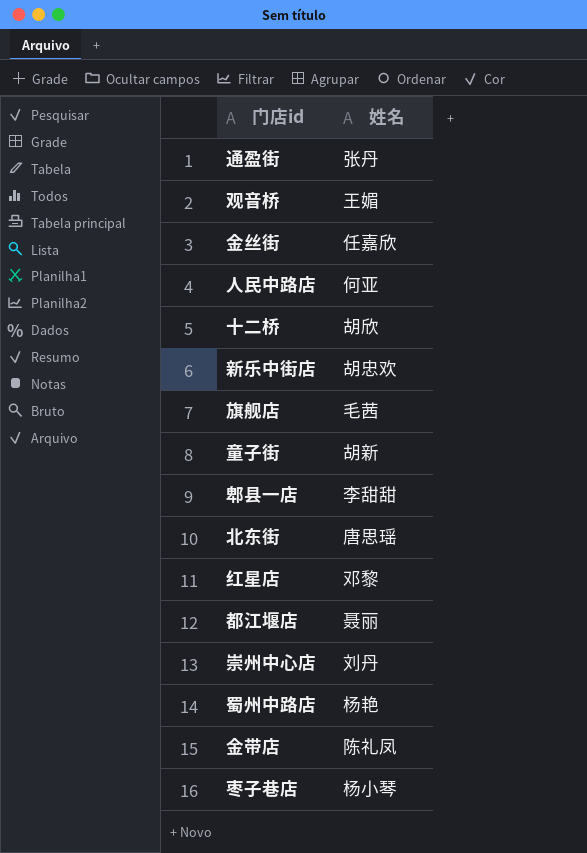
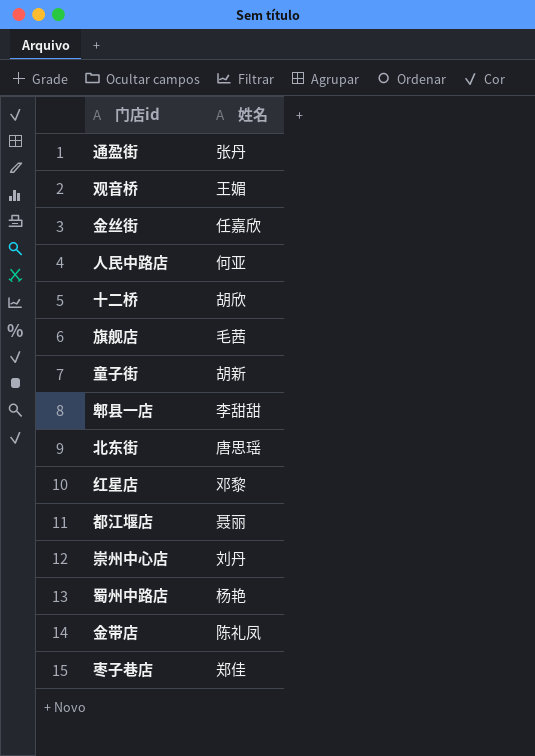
row 新乐中街店: 胡忠欢 -> none
枣子巷店 | 姓名: 杨小琴 -> 郑佳

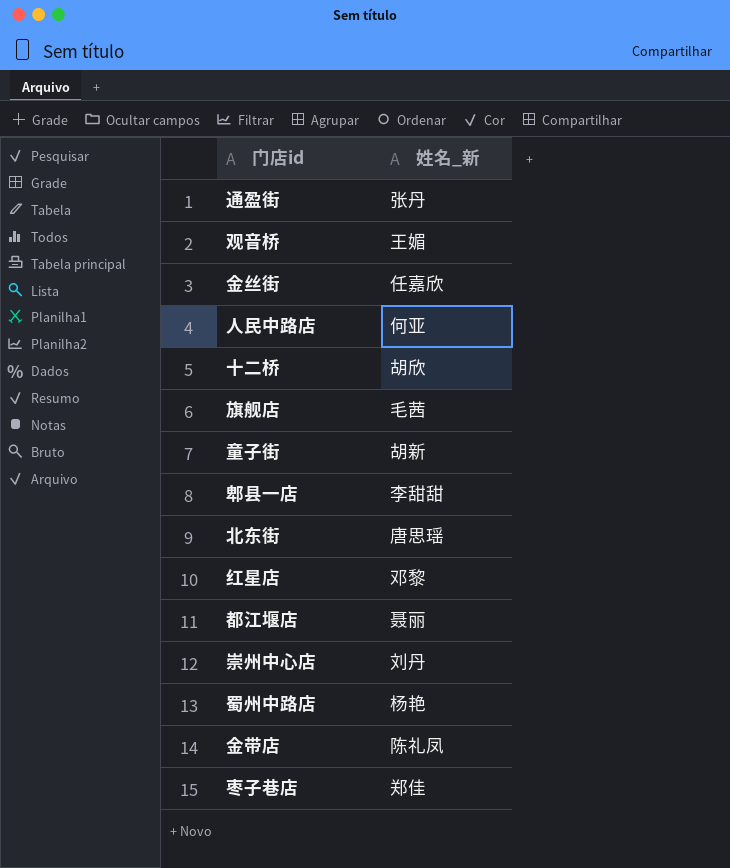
column name: 姓名 -> 姓名_新

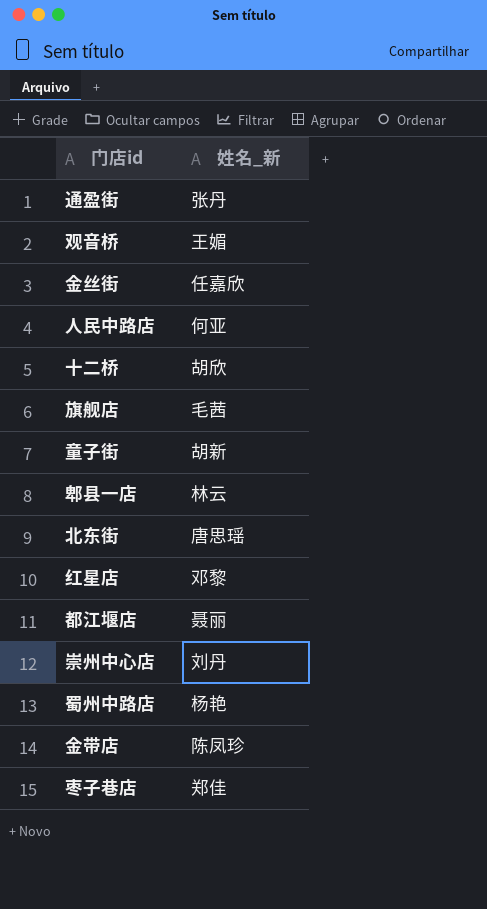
郫县一店 | 姓名_新: 李甜甜 -> 林云
金带店 | 姓名_新: 陈礼凤 -> 陈凤珍

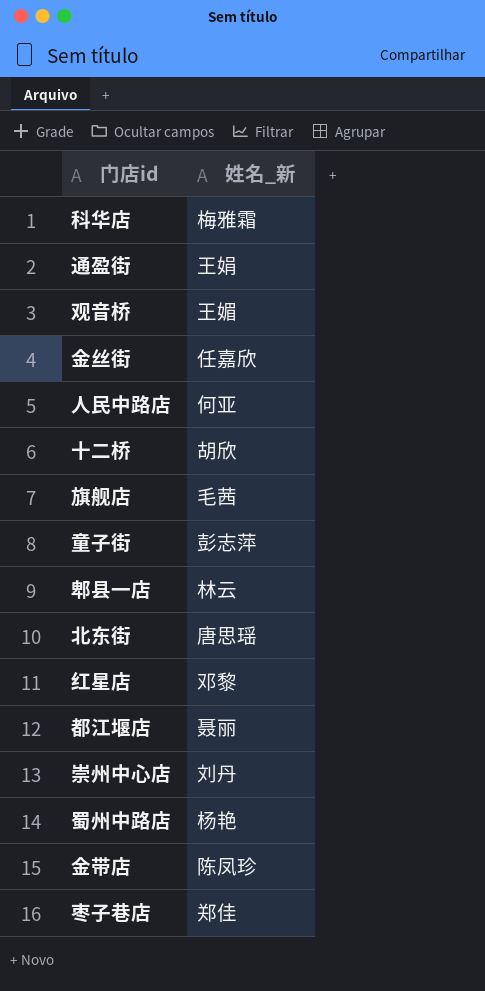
row 科华店: none -> 梅雅霜
通盈街 | 姓名_新: 张丹 -> 王娟
童子街 | 姓名_新: 胡新 -> 彭志萍

